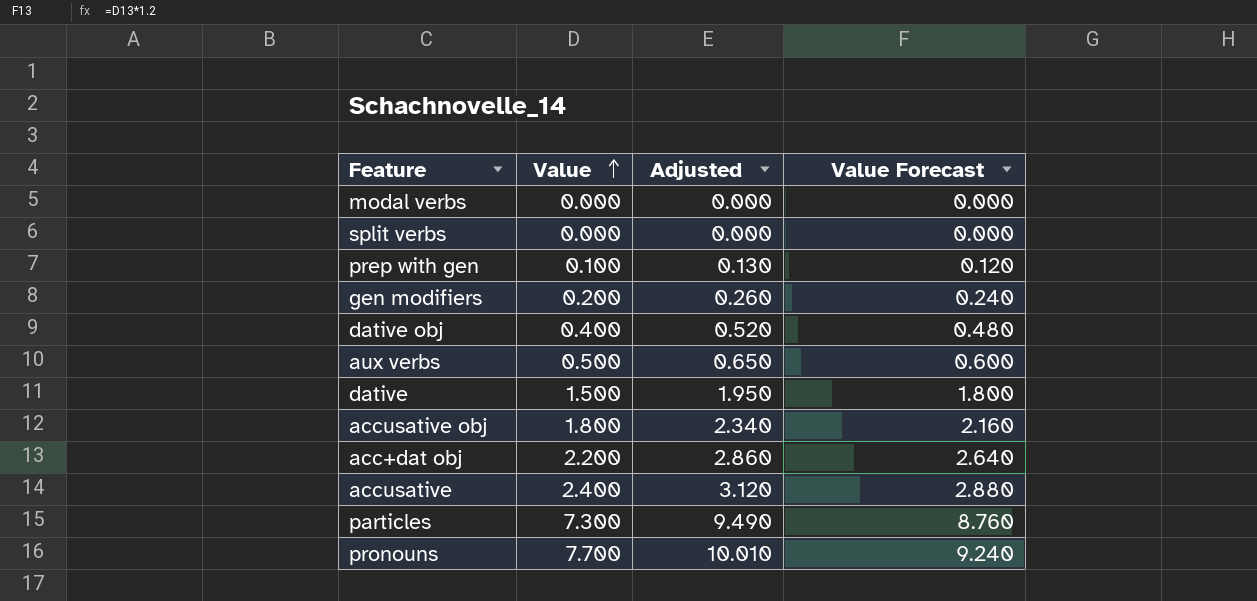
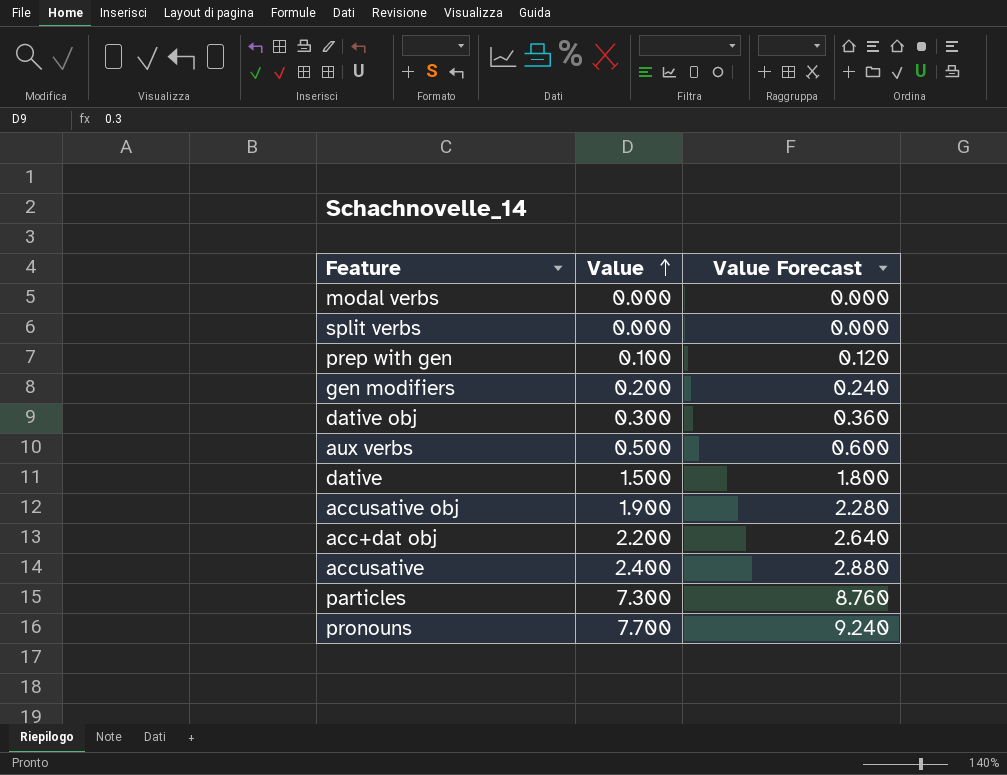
column Adjusted | formula: [Value] * 1.3 -> none
dative obj | Value: 0.400 -> 0.300
dative obj | Value Forecast: 0.480 -> 0.360
accusative obj | Value: 1.800 -> 1.900
accusative obj | Value Forecast: 2.160 -> 2.280

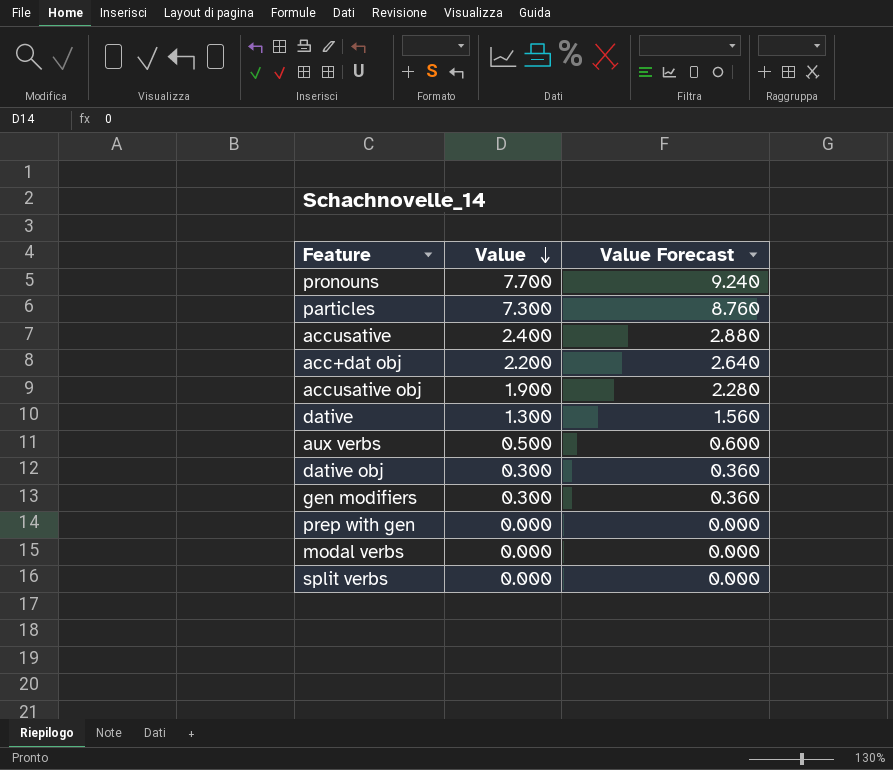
row order: Value ascending -> Value descending
dative | Value: 1.500 -> 1.300
dative | Value Forecast: 1.800 -> 1.560
gen modifiers | Value: 0.200 -> 0.300
gen modifiers | Value Forecast: 0.240 -> 0.360
prep with gen | Value: 0.100 -> 0.000
prep with gen | Value Forecast: 0.120 -> 0.000

